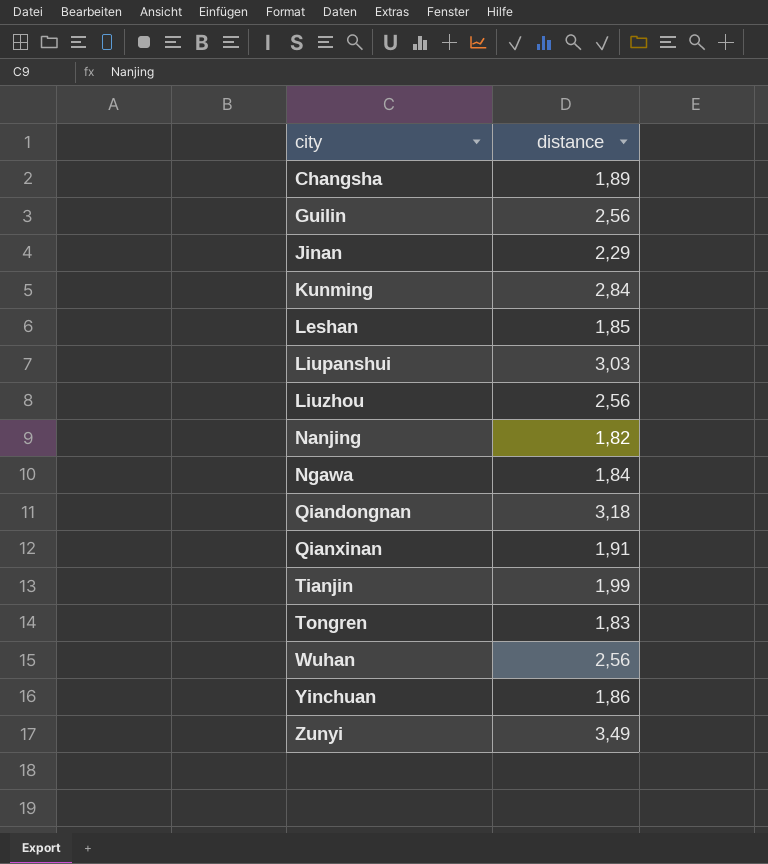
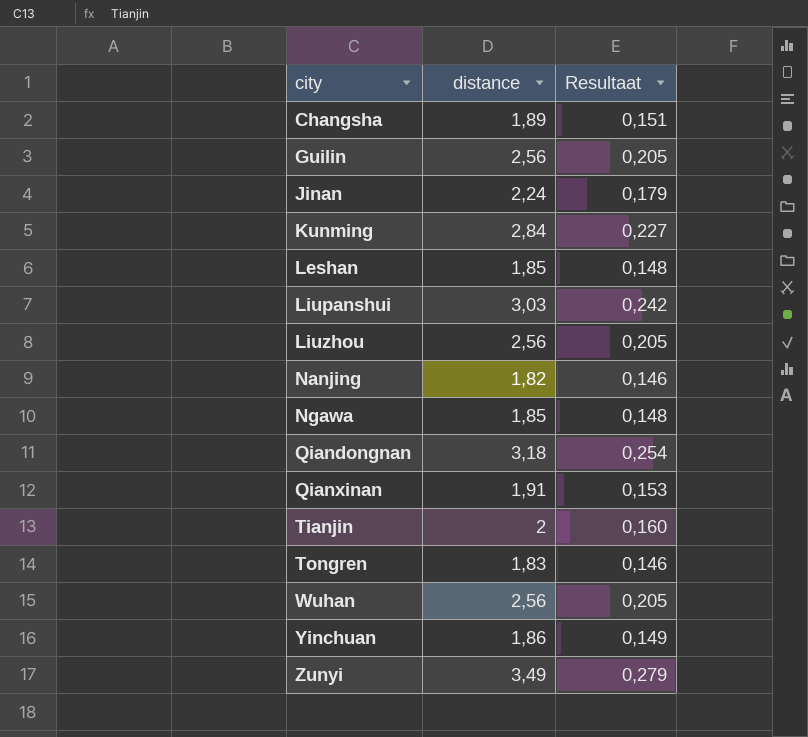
column Resultaat | formula: none -> [distance] * 0,08
Jinan | distance: 2,29 -> 2,24
Ngawa | distance: 1,84 -> 1,85
Tianjin | distance: 1,99 -> 2

